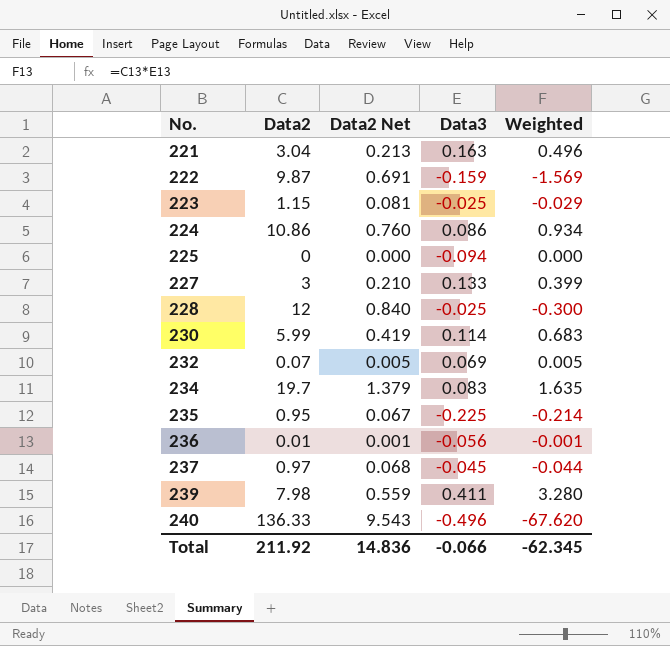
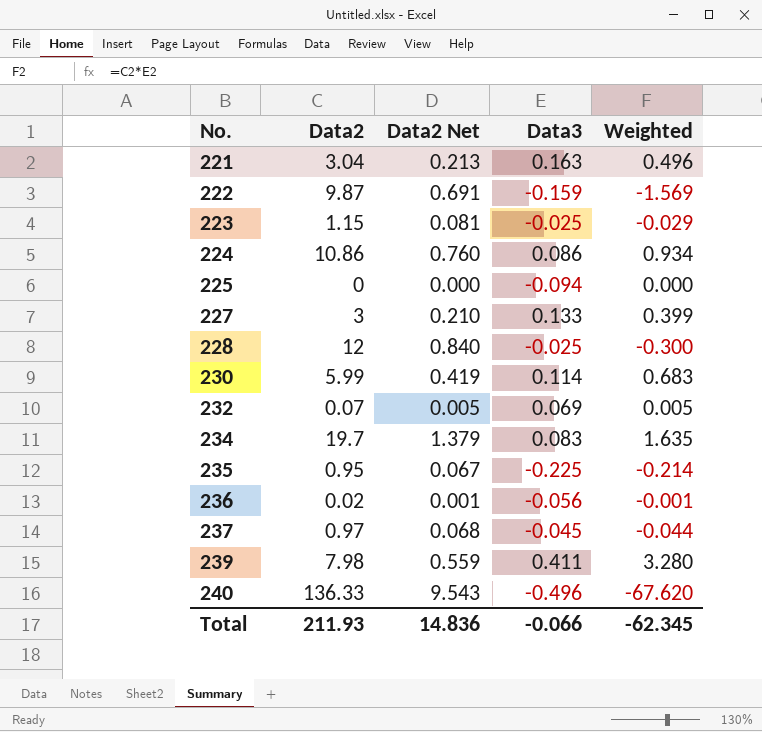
236 | Data2: 0.01 -> 0.02
Total | Data2: 211.92 -> 211.93

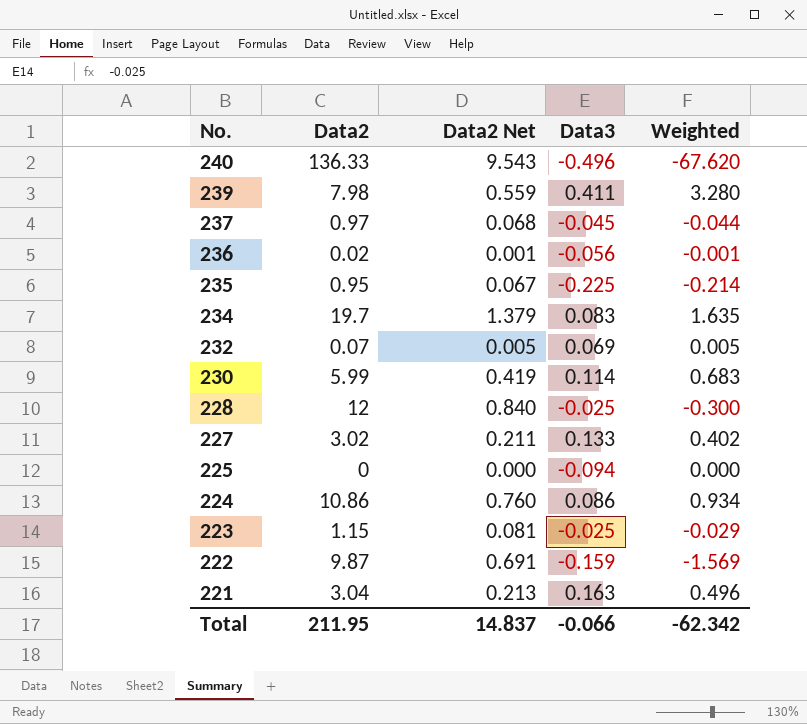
row order: No. ascending -> No. descending
227 | Data2: 3 -> 3.02
227 | Data2 Net: 0.210 -> 0.211
227 | Weighted: 0.399 -> 0.402
Total | Data2: 211.93 -> 211.95
Total | Data2 Net: 14.836 -> 14.837
Total | Weighted: -62.345 -> -62.342

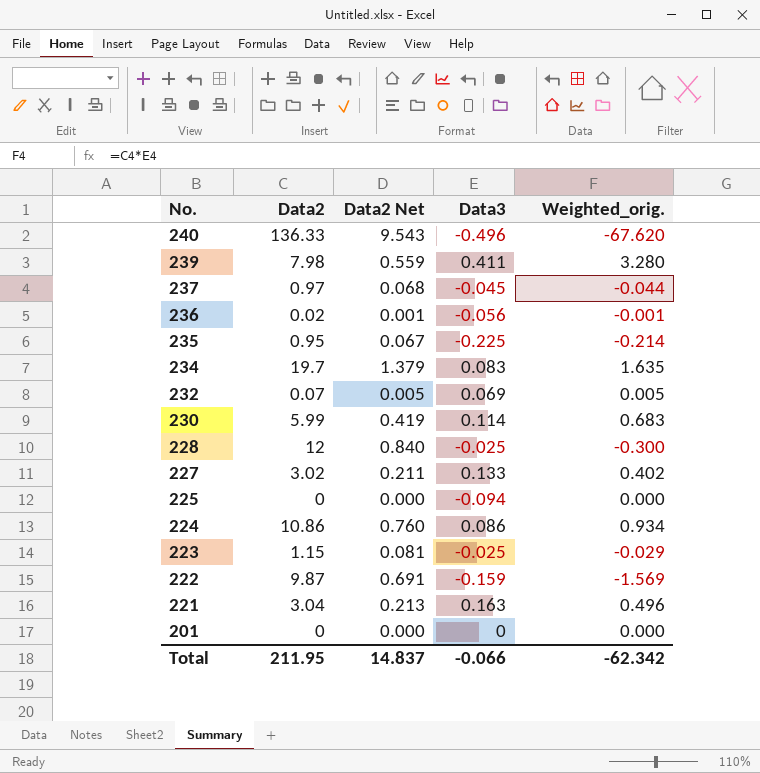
column name: Weighted -> Weighted_orig.
row 201: none -> 0 | 0.000 | 0 | 0.000

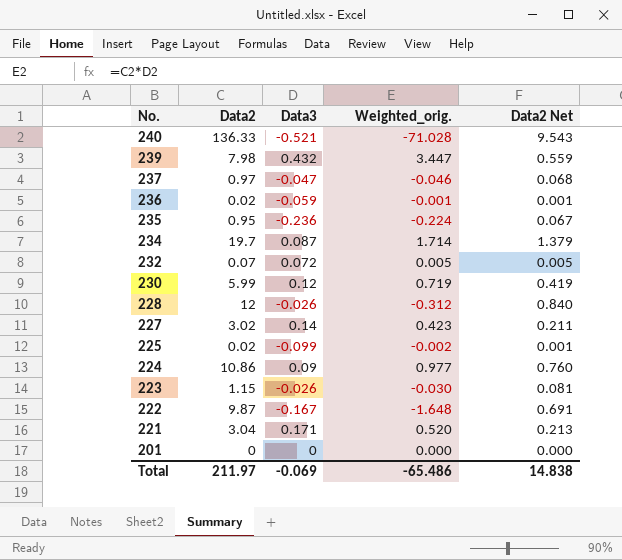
column Data2 Net | position: 3 -> 5
240 | Data3: -0.496 -> -0.521
240 | Weighted_orig.: -67.620 -> -71.028
239 | Data3: 0.411 -> 0.432
239 | Weighted_orig.: 3.280 -> 3.447
237 | Data3: -0.045 -> -0.047
237 | Weighted_orig.: -0.044 -> -0.046
236 | Data3: -0.056 -> -0.059
235 | Data3: -0.225 -> -0.236
235 | Weighted_orig.: -0.214 -> -0.224
234 | Data3: 0.083 -> 0.087
234 | Weighted_orig.: 1.635 -> 1.714
232 | Data3: 0.069 -> 0.072
230 | Data3: 0.114 -> 0.12
230 | Weighted_orig.: 0.683 -> 0.719
228 | Data3: -0.025 -> -0.026
228 | Weighted_orig.: -0.300 -> -0.312
227 | Data3: 0.133 -> 0.14
227 | Weighted_orig.: 0.402 -> 0.423
225 | Data2: 0 -> 0.02
225 | Data3: -0.094 -> -0.099
225 | Weighted_orig.: 0.000 -> -0.002
225 | Data2 Net: 0.000 -> 0.001
224 | Data3: 0.086 -> 0.09
224 | Weighted_orig.: 0.934 -> 0.977
223 | Data3: -0.025 -> -0.026
223 | Weighted_orig.: -0.029 -> -0.030
222 | Data3: -0.159 -> -0.167
222 | Weighted_orig.: -1.569 -> -1.648
221 | Data3: 0.163 -> 0.171
221 | Weighted_orig.: 0.496 -> 0.520
Total | Data2: 211.95 -> 211.97
Total | Data3: -0.066 -> -0.069
Total | Weighted_orig.: -62.342 -> -65.486
Total | Data2 Net: 14.837 -> 14.838

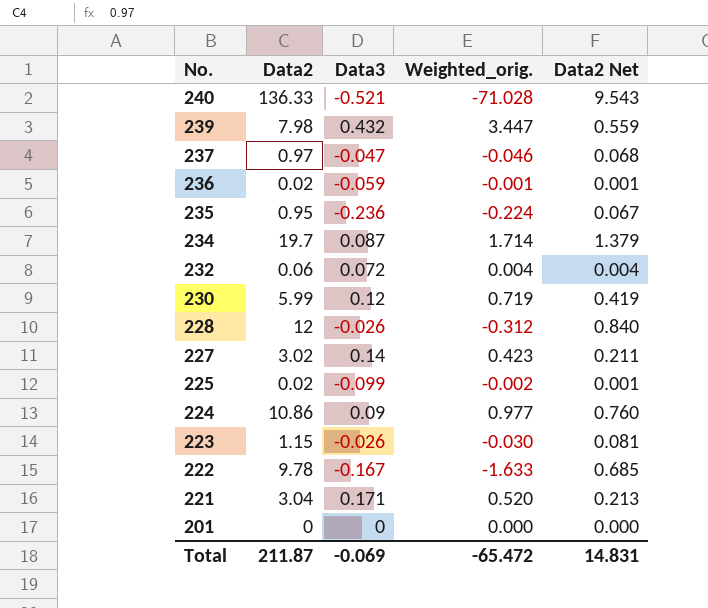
232 | Data2: 0.07 -> 0.06
232 | Weighted_orig.: 0.005 -> 0.004
232 | Data2 Net: 0.005 -> 0.004
222 | Data2: 9.87 -> 9.78
222 | Weighted_orig.: -1.648 -> -1.633
222 | Data2 Net: 0.691 -> 0.685
Total | Data2: 211.97 -> 211.87
Total | Weighted_orig.: -65.486 -> -65.472
Total | Data2 Net: 14.838 -> 14.831

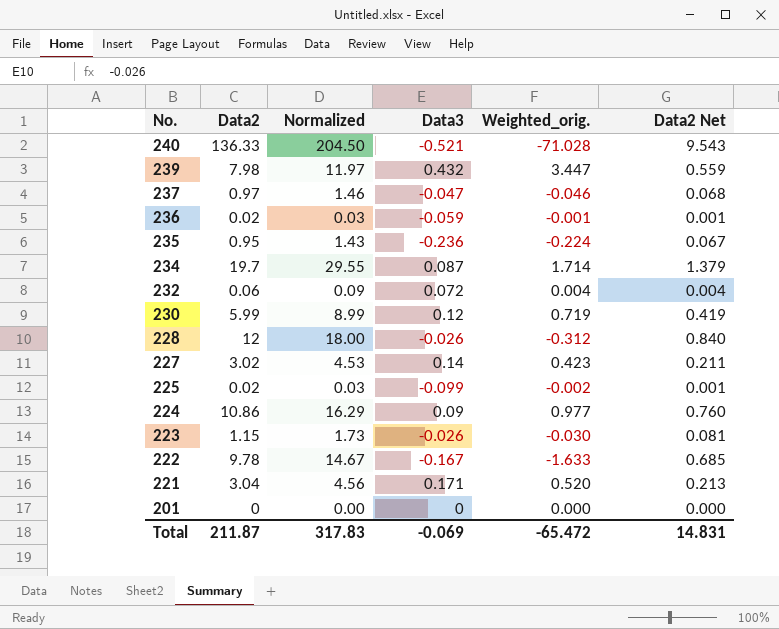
column Normalized | formula: none -> [Data2] * 1.5

